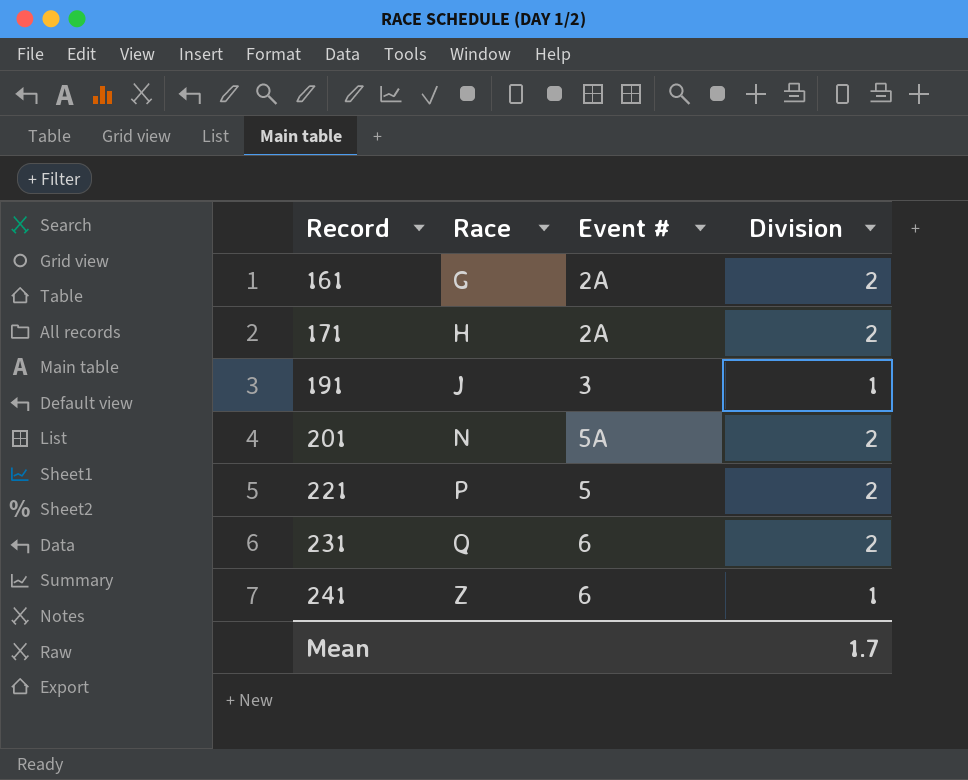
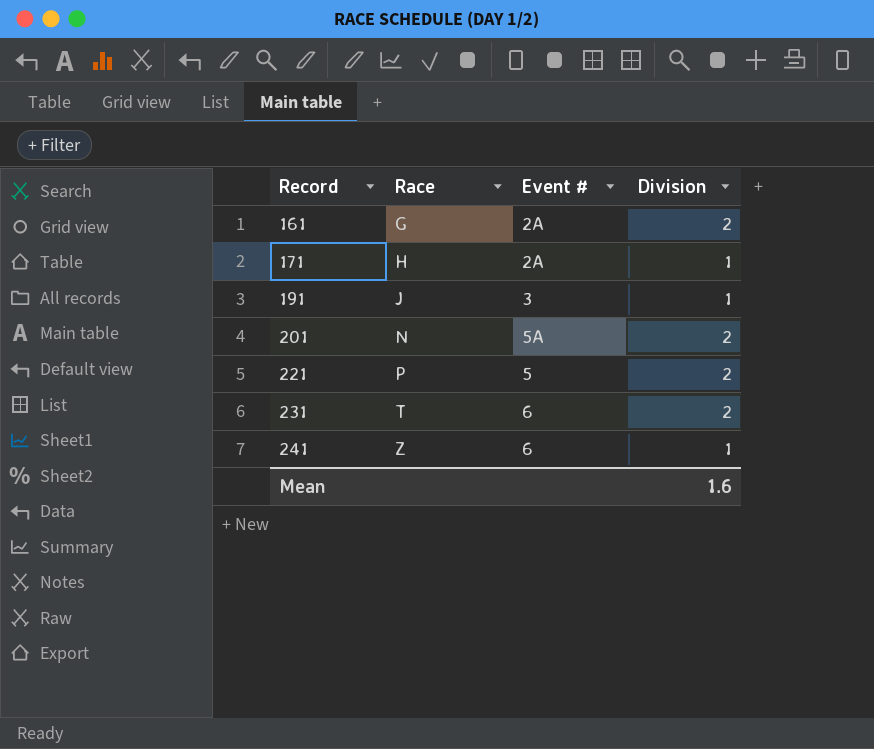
171 | Division: 2 -> 1
231 | Race: Q -> T
Mean | Division: 1.7 -> 1.6

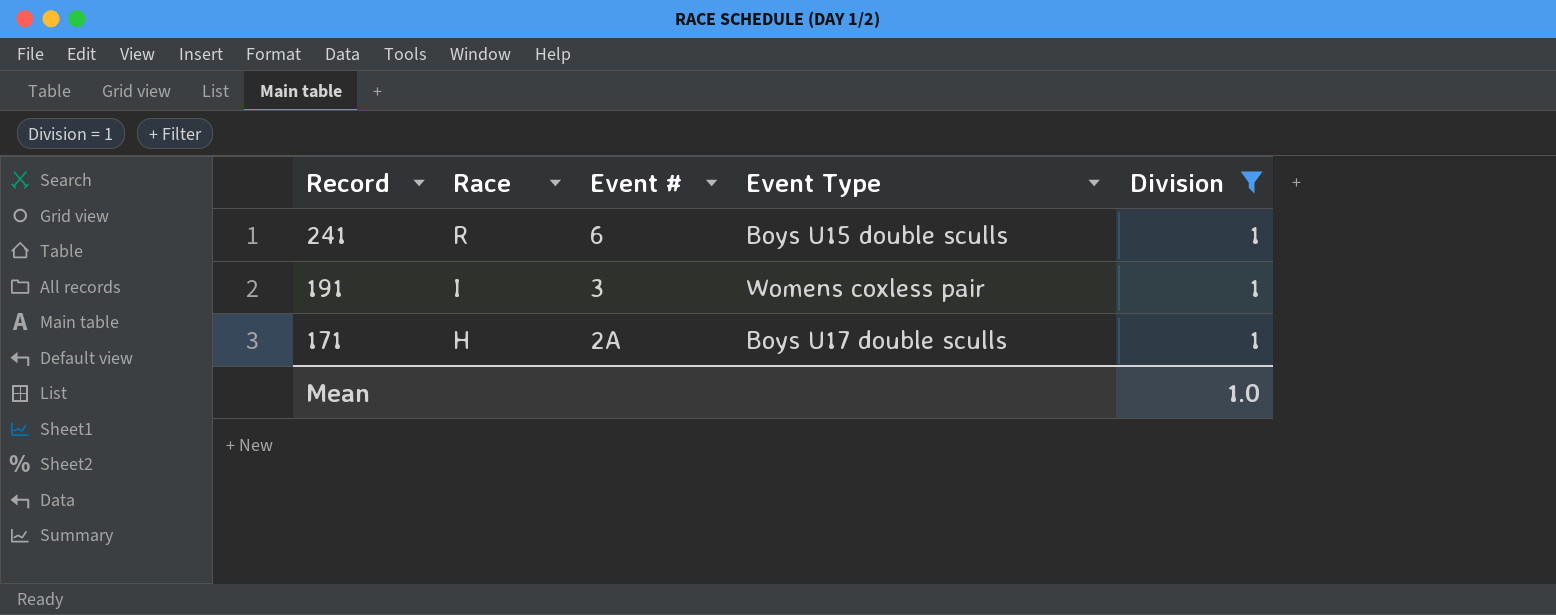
filter: none -> Division = 1
row order: Record ascending -> Record descending
column Event Type | position: none -> 4
241 | Race: Z -> R
191 | Race: J -> I
Mean | Division: 1.6 -> 1.0

